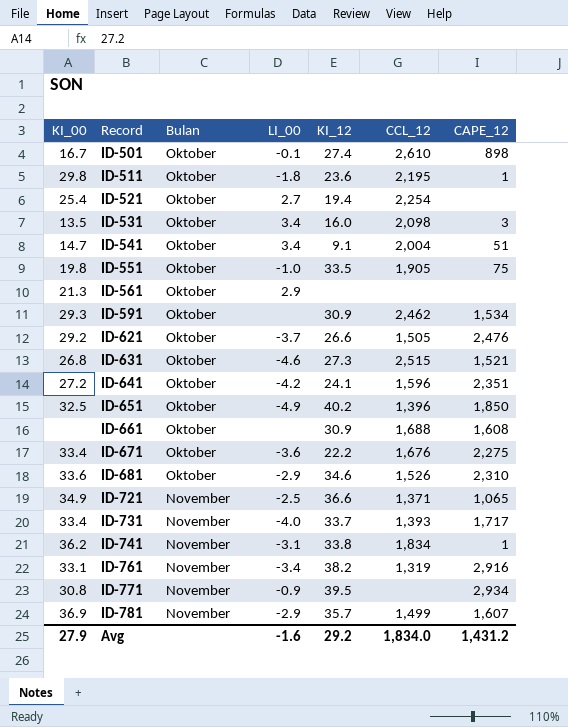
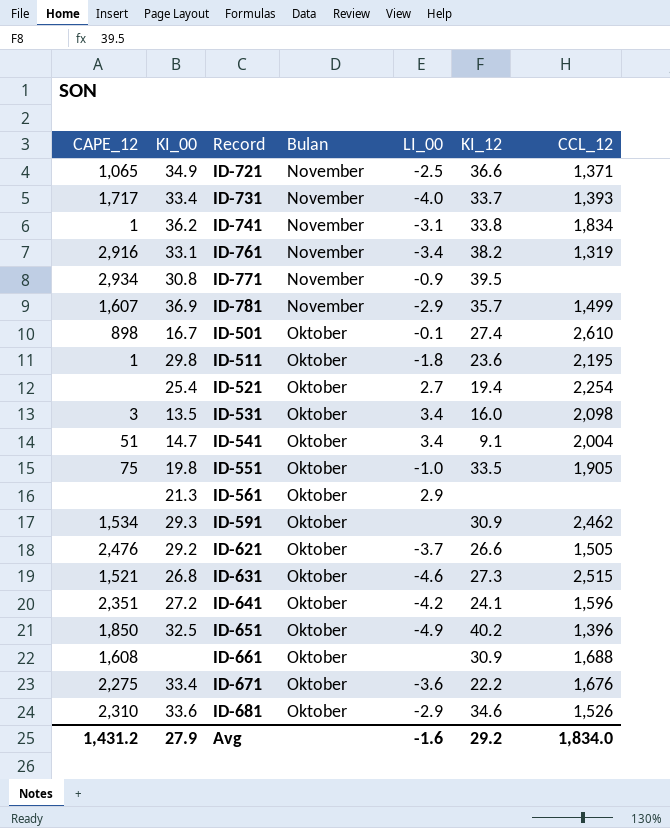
row order: Record ascending -> Bulan descending
column CAPE_12 | position: 7 -> 1

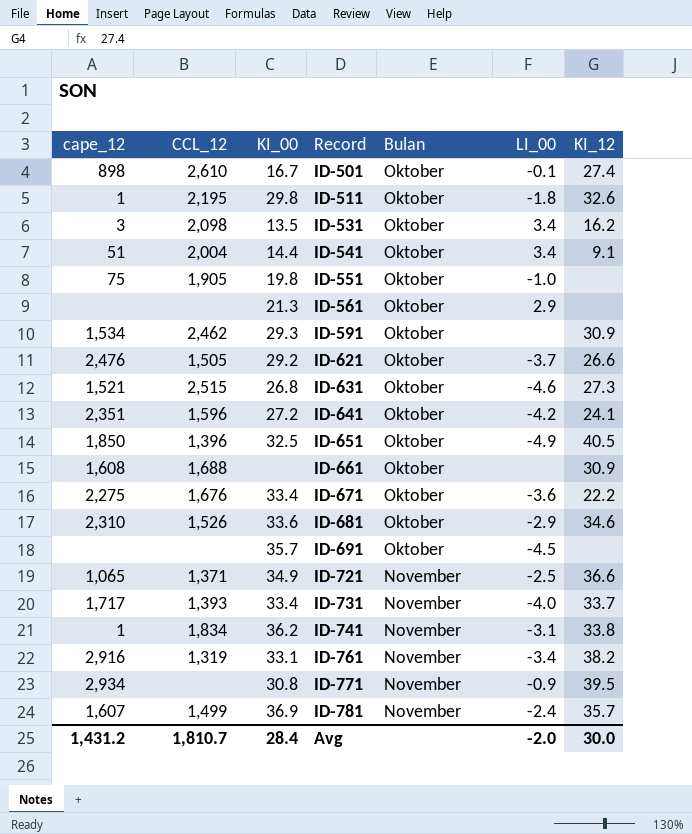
row order: Bulan descending -> Record ascending
column name: CAPE_12 -> cape_12
column CCL_12 | position: 7 -> 2
row ID-521: none | 25.4 | Oktober | 2.7 | 19.4 | 2,254 -> none
ID-511 | KI_12: 23.6 -> 32.6
ID-531 | KI_12: 16.0 -> 16.2
ID-541 | KI_00: 14.7 -> 14.4
ID-551 | KI_12: 33.5 -> none
ID-651 | KI_12: 40.2 -> 40.5
row ID-691: none -> none | none | 35.7 | Oktober | -4.5 | none
ID-781 | LI_00: -2.9 -> -2.4
Avg | CCL_12: 1,834.0 -> 1,810.7
Avg | KI_00: 27.9 -> 28.4
Avg | LI_00: -1.6 -> -2.0
Avg | KI_12: 29.2 -> 30.0

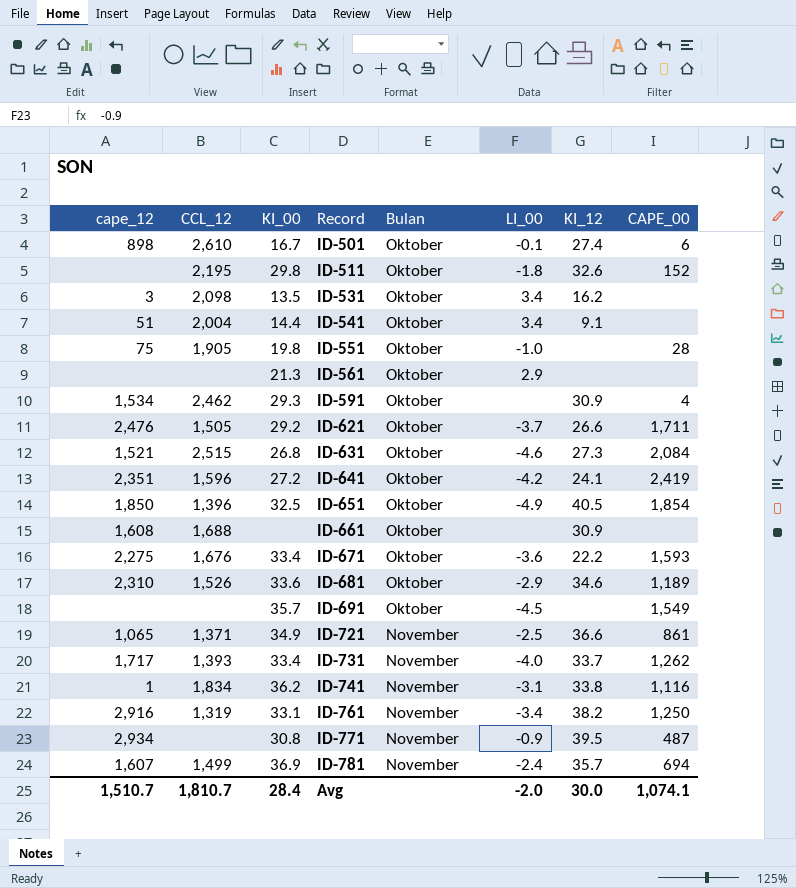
column CAPE_00 | position: none -> 8
ID-511 | cape_12: 1 -> none
Avg | cape_12: 1,431.2 -> 1,510.7

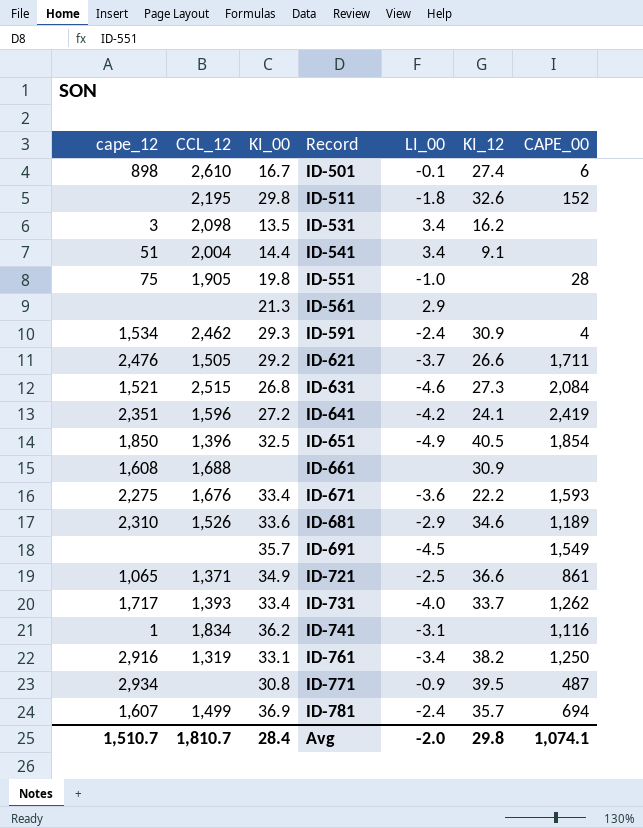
column Bulan | position: 5 -> none
ID-591 | LI_00: none -> -2.4
ID-741 | KI_12: 33.8 -> none
Avg | KI_12: 30.0 -> 29.8

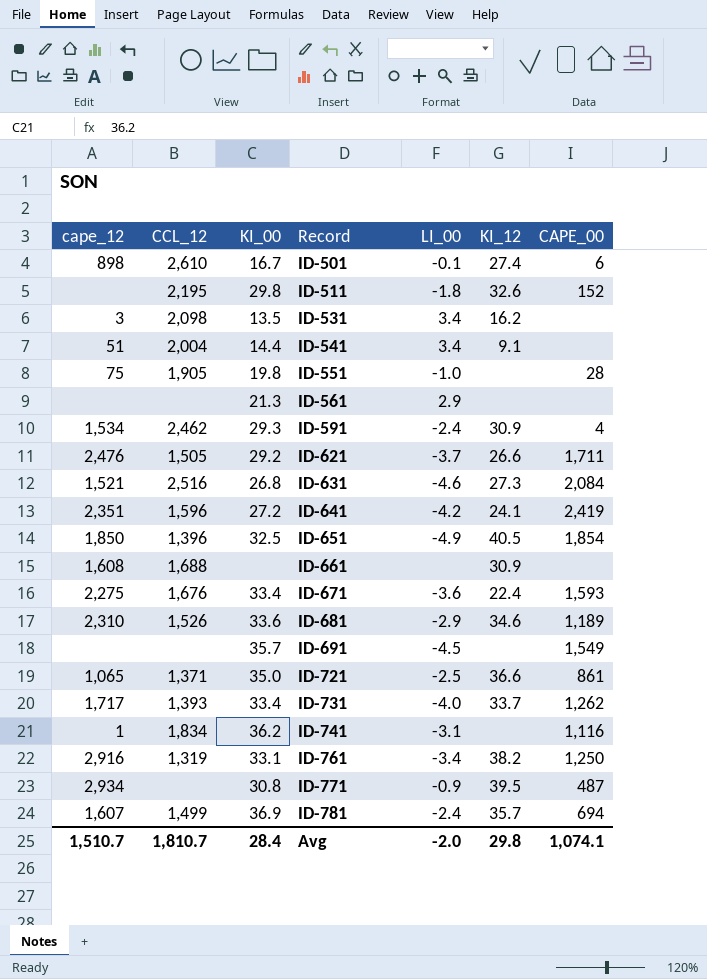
ID-631 | CCL_12: 2,515 -> 2,516
ID-671 | KI_12: 22.2 -> 22.4
ID-721 | KI_00: 34.9 -> 35.0

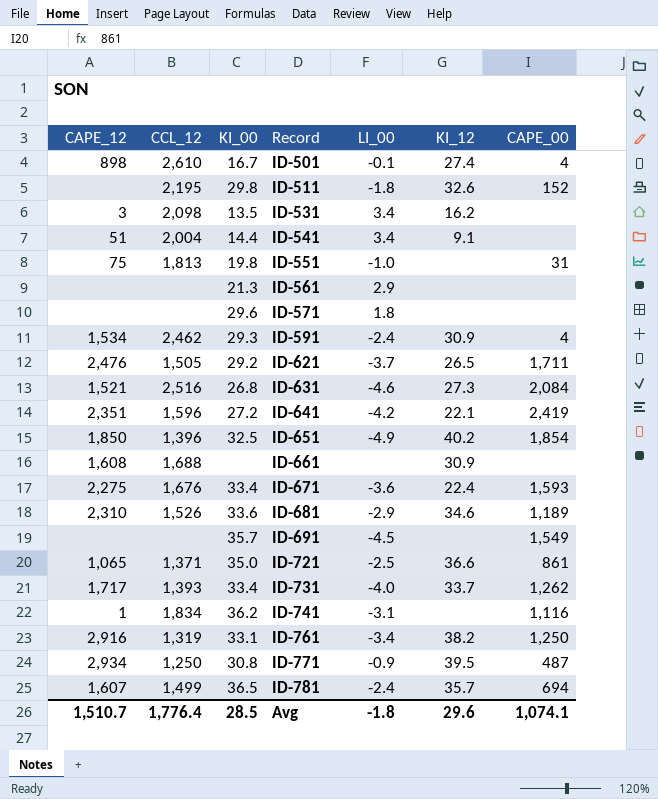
column name: cape_12 -> CAPE_12
ID-501 | CAPE_00: 6 -> 4
ID-551 | CCL_12: 1,905 -> 1,813
ID-551 | CAPE_00: 28 -> 31
row ID-571: none -> none | none | 29.6 | 1.8 | none | none
ID-621 | KI_12: 26.6 -> 26.5
ID-641 | KI_12: 24.1 -> 22.1
ID-651 | KI_12: 40.5 -> 40.2
ID-771 | CCL_12: none -> 1,250
ID-781 | KI_00: 36.9 -> 36.5
Avg | CCL_12: 1,810.7 -> 1,776.4
Avg | KI_00: 28.4 -> 28.5
Avg | LI_00: -2.0 -> -1.8
Avg | KI_12: 29.8 -> 29.6

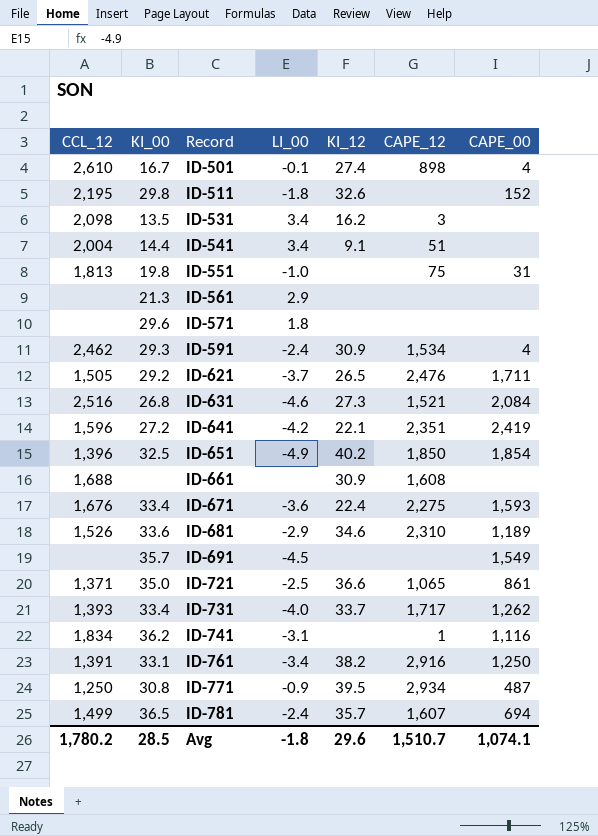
column CAPE_12 | position: 1 -> 6
ID-761 | CCL_12: 1,319 -> 1,391
Avg | CCL_12: 1,776.4 -> 1,780.2

